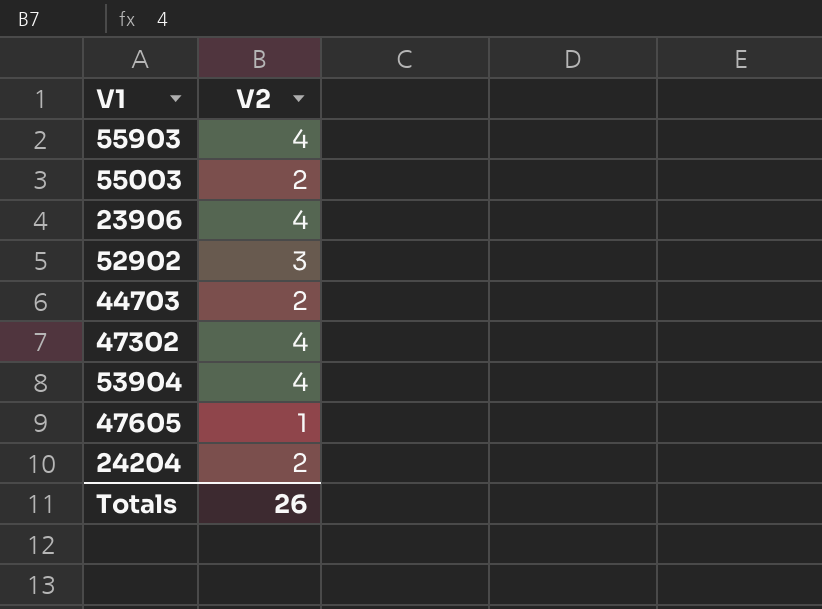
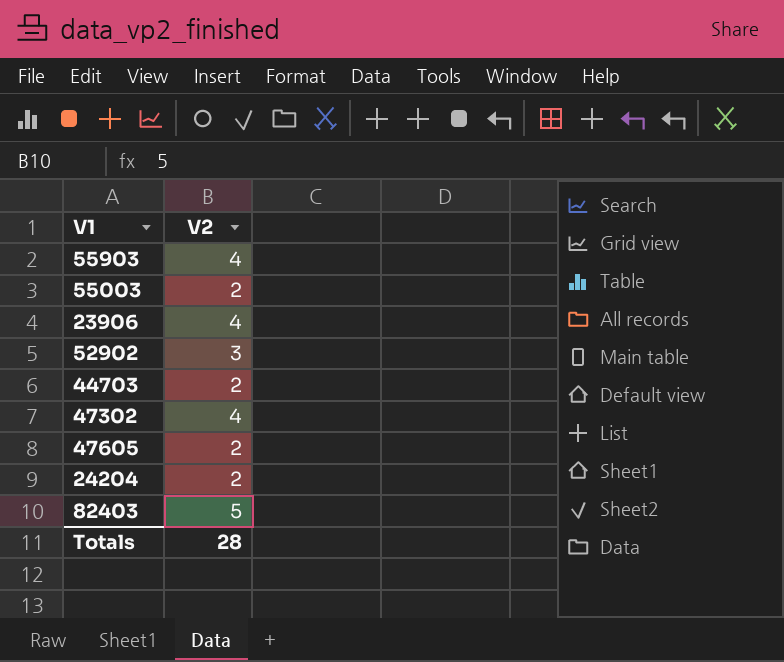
row 53904: 4 -> none
47605 | V2: 1 -> 2
row 82403: none -> 5
Totals | V2: 26 -> 28

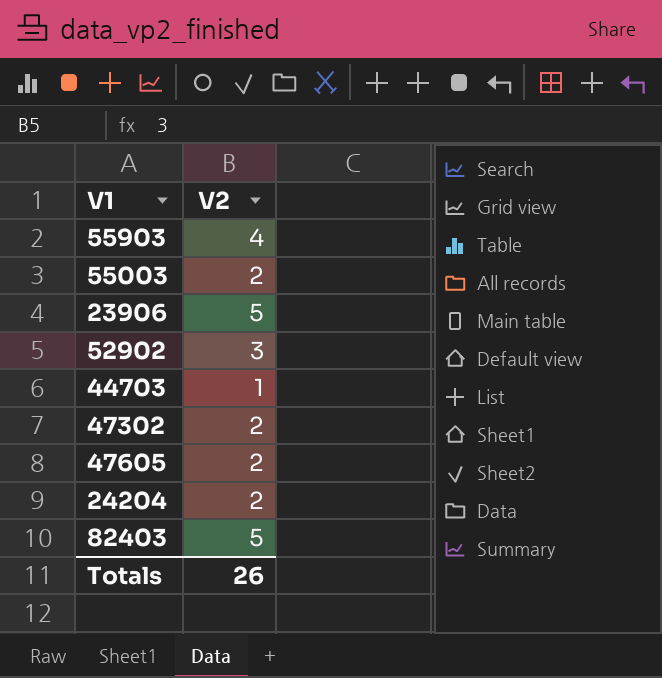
23906 | V2: 4 -> 5
44703 | V2: 2 -> 1
47302 | V2: 4 -> 2
Totals | V2: 28 -> 26

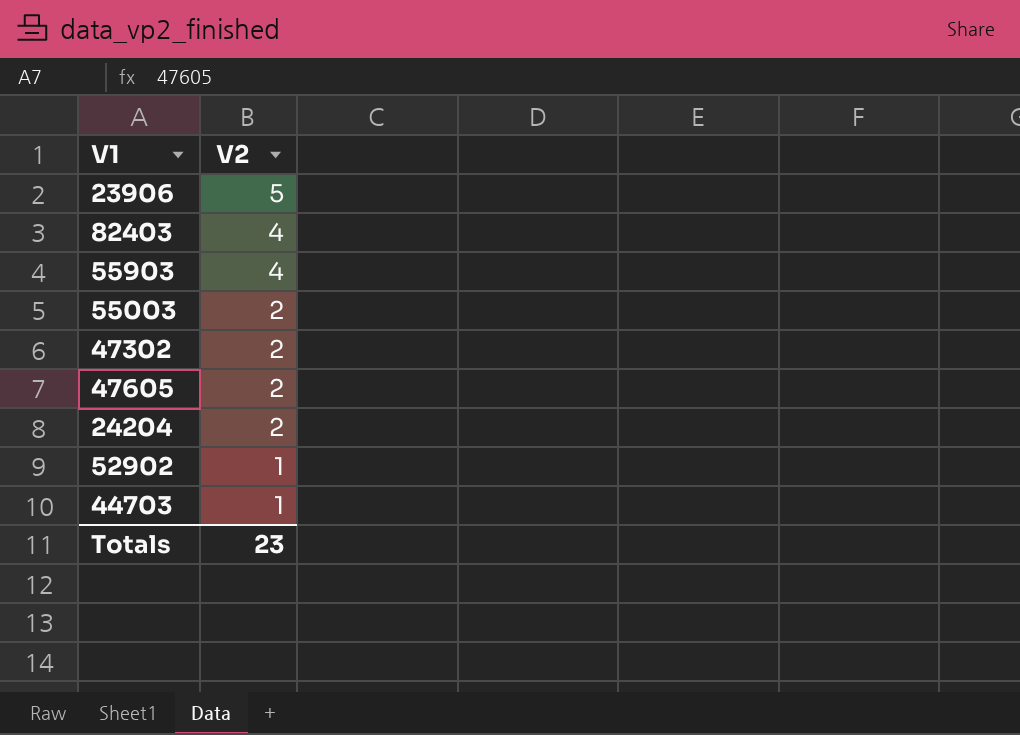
row order: none -> V2 descending
82403 | V2: 5 -> 4
52902 | V2: 3 -> 1
Totals | V2: 26 -> 23

